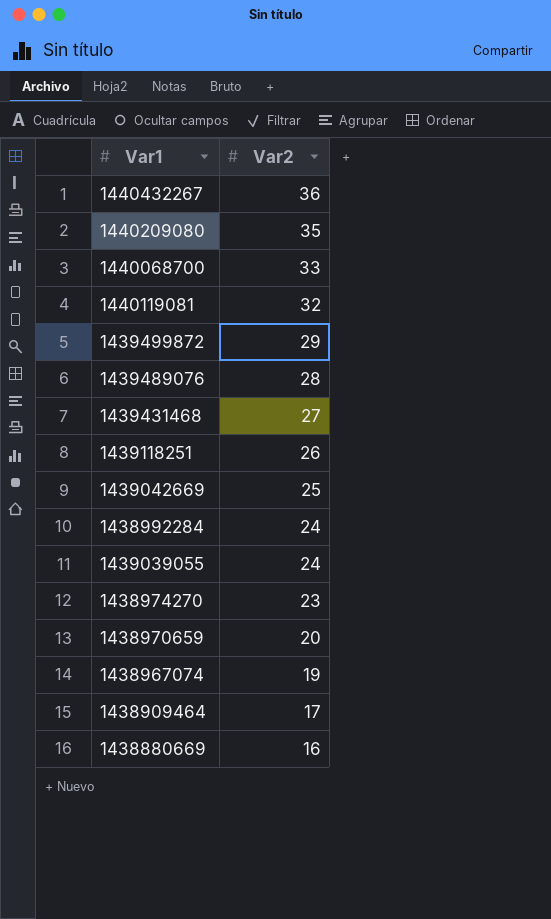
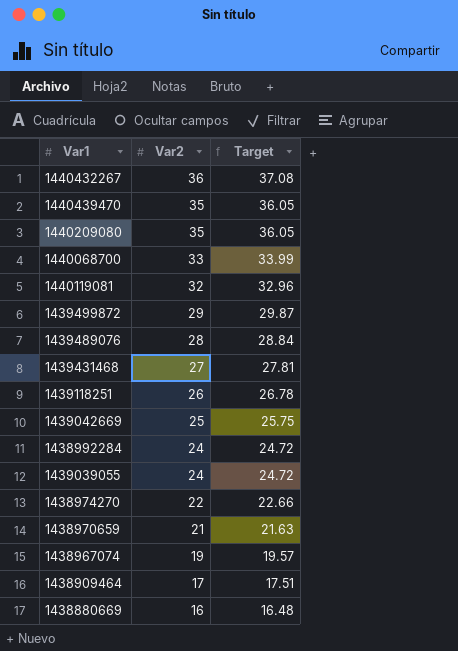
column Target | formula: none -> [Var2] * 1.03
row 1440439470: none -> 35 | 36.05
1438974270 | Var2: 23 -> 22
1438970659 | Var2: 20 -> 21

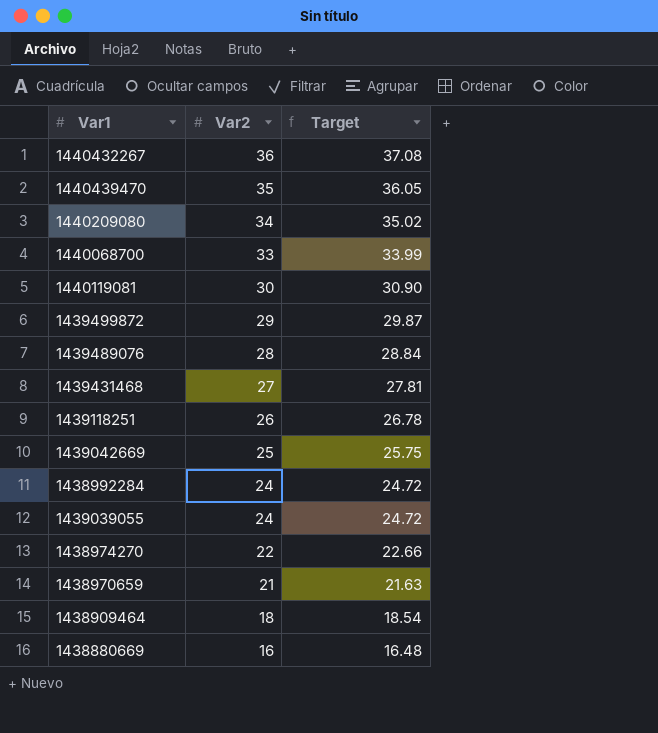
row 1438967074: 19 | 19.57 -> none
1440209080 | Var2: 35 -> 34
1440209080 | Target: 36.05 -> 35.02
1440119081 | Var2: 32 -> 30
1440119081 | Target: 32.96 -> 30.90
1438909464 | Var2: 17 -> 18
1438909464 | Target: 17.51 -> 18.54

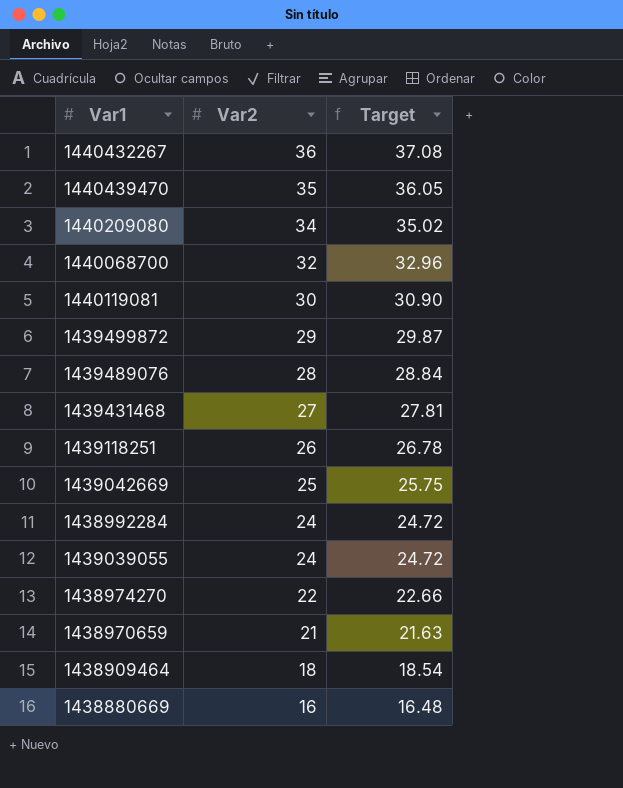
1440068700 | Var2: 33 -> 32
1440068700 | Target: 33.99 -> 32.96

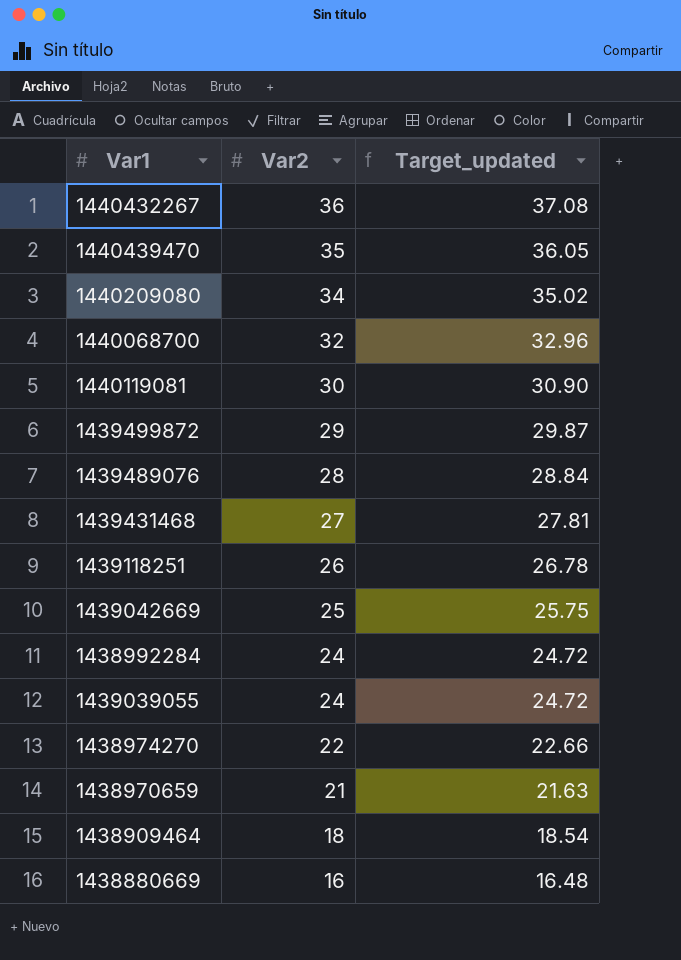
column name: Target -> Target_updated

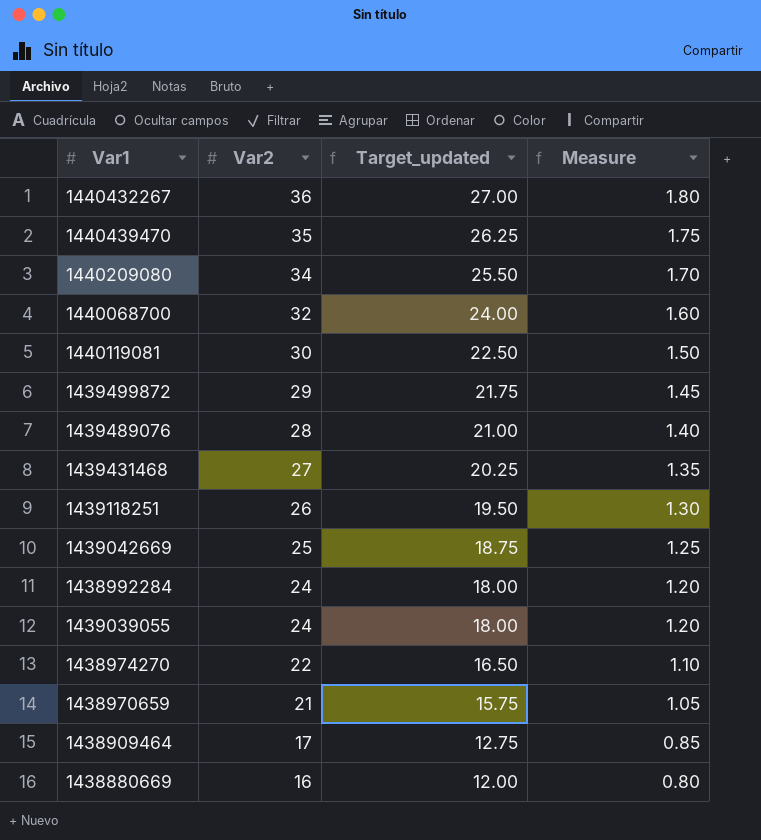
column Target_updated | formula: [Var2] * 1.03 -> [Var2] * 0.75
column Measure | formula: none -> [Var2] * 0.05
1438909464 | Var2: 18 -> 17

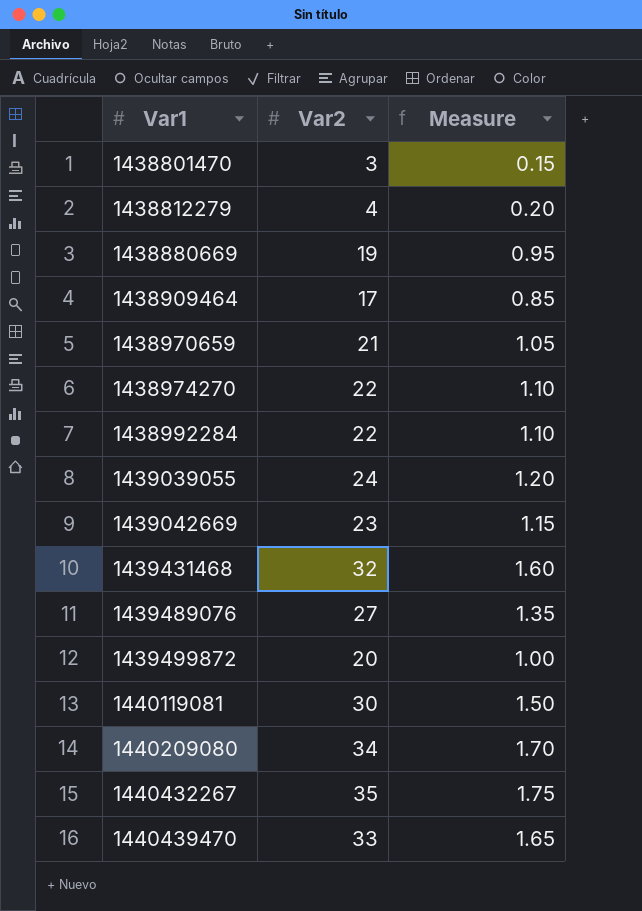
row order: Var2 descending -> Var1 ascending
column Target_updated | formula: [Var2] * 0.75 -> none
row 1440068700: 32 | 24.00 | 1.60 -> none
row 1439118251: 26 | 19.50 | 1.30 -> none
row 1438801470: none -> 3 | 0.15
row 1438812279: none -> 4 | 0.20
1438880669 | Var2: 16 -> 19
1438880669 | Measure: 0.80 -> 0.95
1438992284 | Var2: 24 -> 22
1438992284 | Measure: 1.20 -> 1.10
1439042669 | Var2: 25 -> 23
1439042669 | Measure: 1.25 -> 1.15
1439431468 | Var2: 27 -> 32
1439431468 | Measure: 1.35 -> 1.60
1439489076 | Var2: 28 -> 27
1439489076 | Measure: 1.40 -> 1.35
1439499872 | Var2: 29 -> 20
1439499872 | Measure: 1.45 -> 1.00
1440432267 | Var2: 36 -> 35
1440432267 | Measure: 1.80 -> 1.75
1440439470 | Var2: 35 -> 33
1440439470 | Measure: 1.75 -> 1.65

